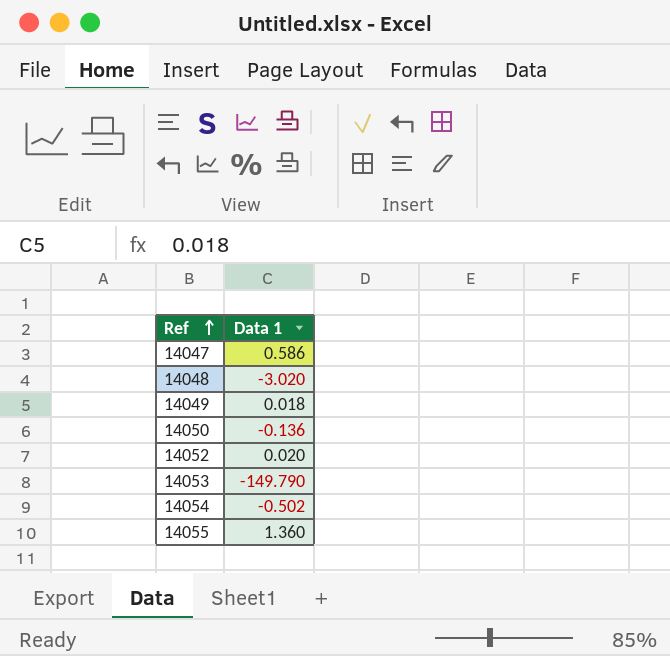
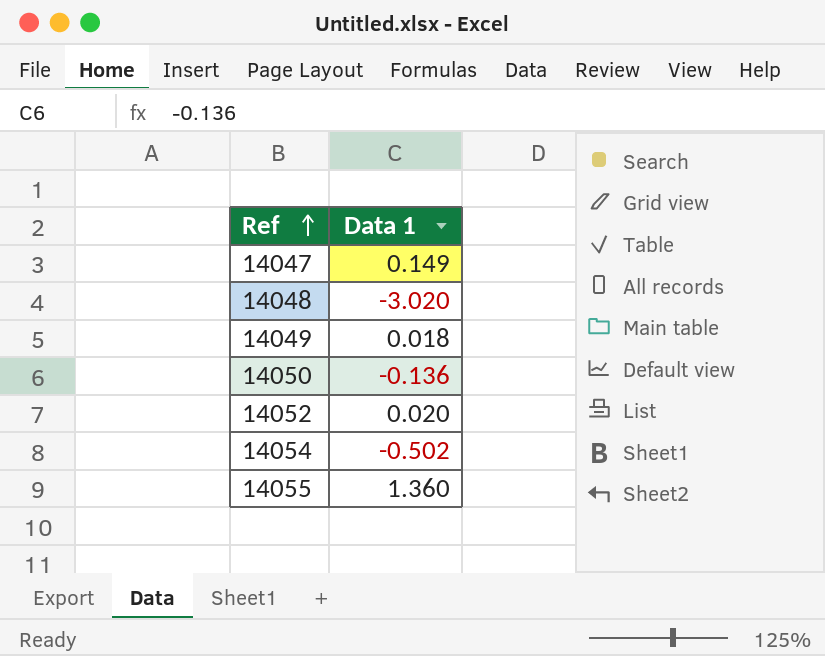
row 14053: -149.790 -> none
14047 | Data 1: 0.586 -> 0.149

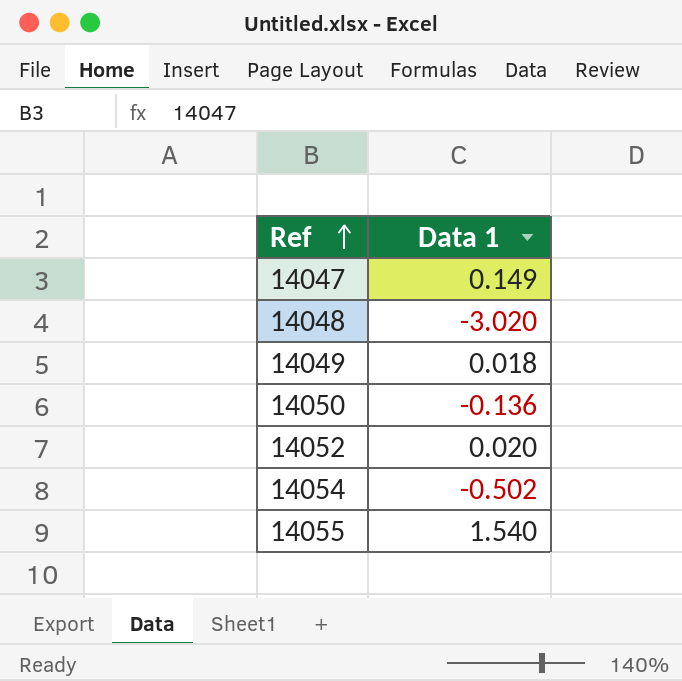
14055 | Data 1: 1.360 -> 1.540

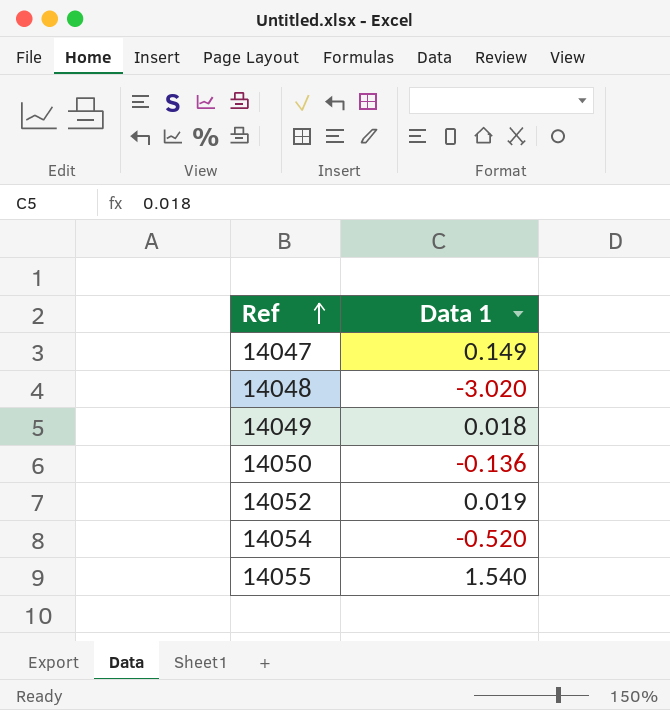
14052 | Data 1: 0.020 -> 0.019
14054 | Data 1: -0.502 -> -0.520

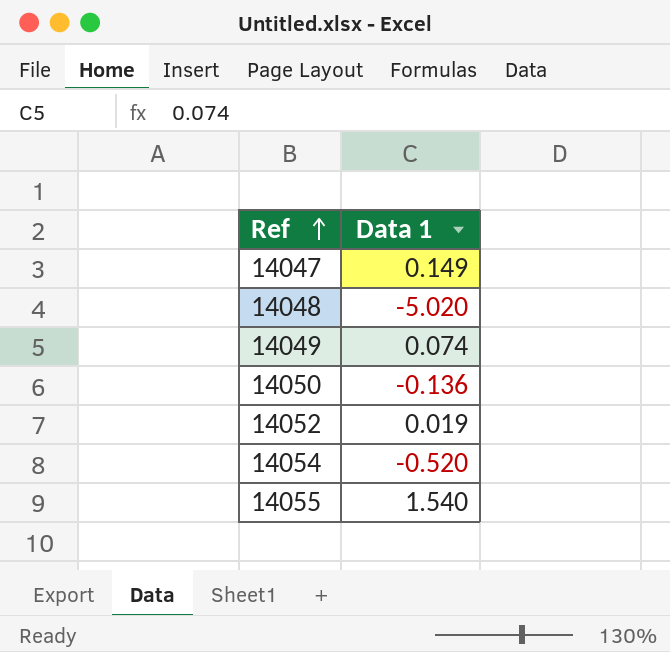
14048 | Data 1: -3.020 -> -5.020
14049 | Data 1: 0.018 -> 0.074

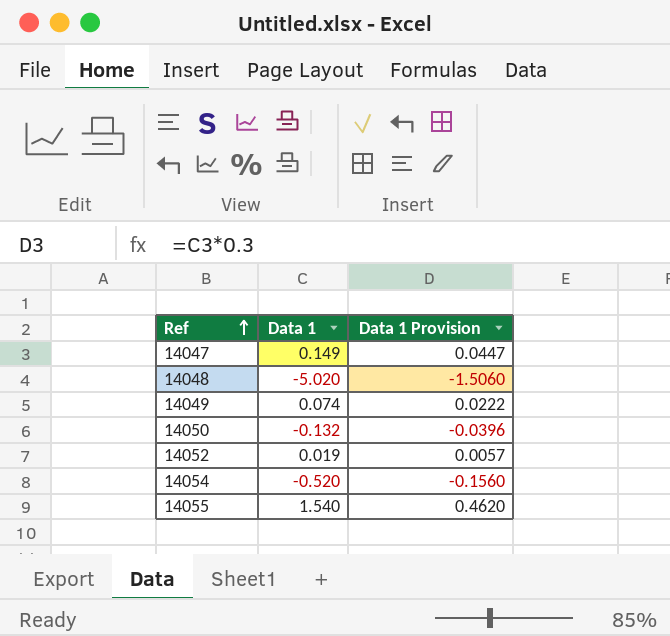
column Data 1 Provision | formula: none -> [Data 1] * 0.3
14050 | Data 1: -0.136 -> -0.132

